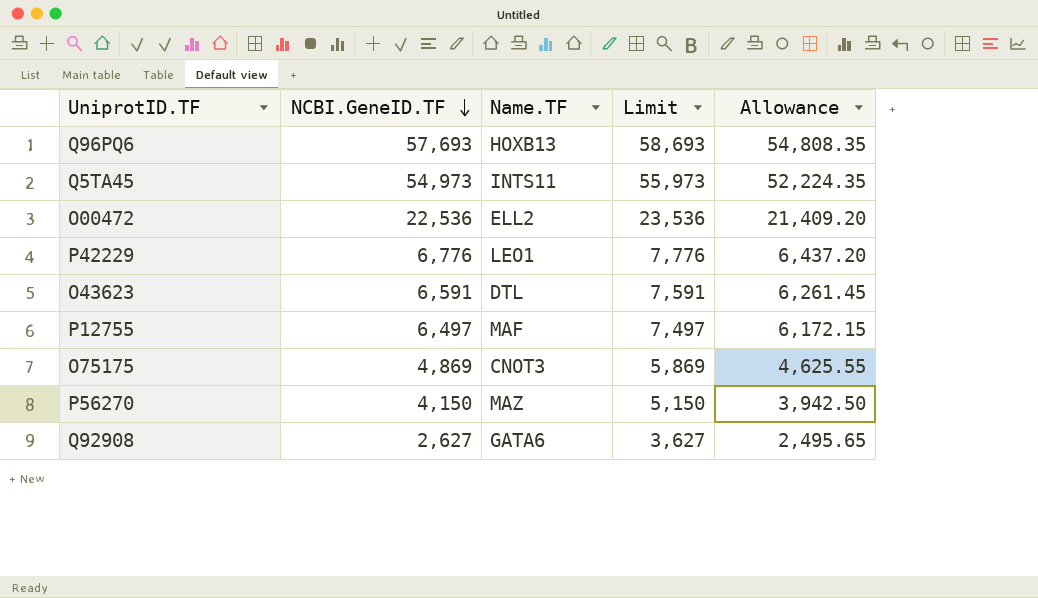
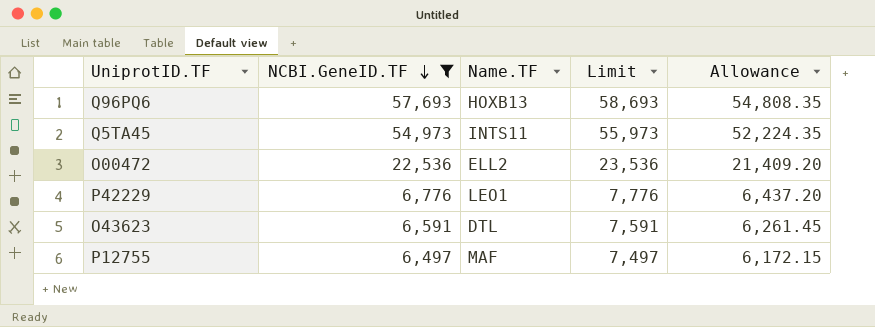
filter: none -> NCBI.GeneID.TF >= 6,497

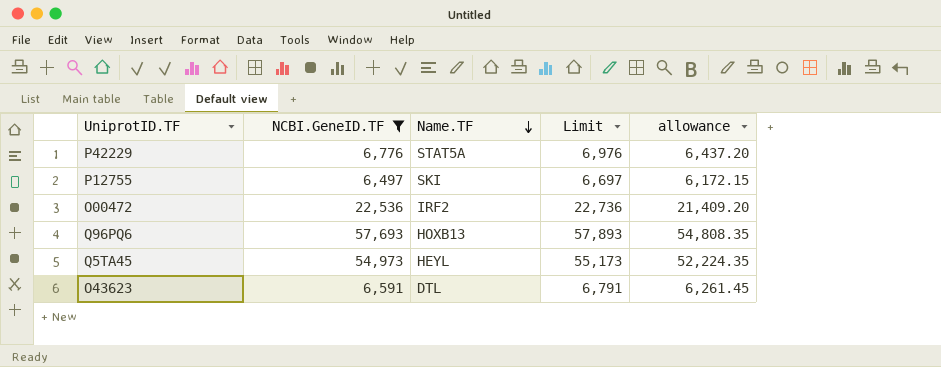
row order: NCBI.GeneID.TF descending -> Name.TF descending
column Limit | formula: [NCBI.GeneID.TF] + 1000 -> [NCBI.GeneID.TF] + 200
column name: Allowance -> allowance
P42229 | Name.TF: LEO1 -> STAT5A
P12755 | Name.TF: MAF -> SKI
O00472 | Name.TF: ELL2 -> IRF2
Q5TA45 | Name.TF: INTS11 -> HEYL

